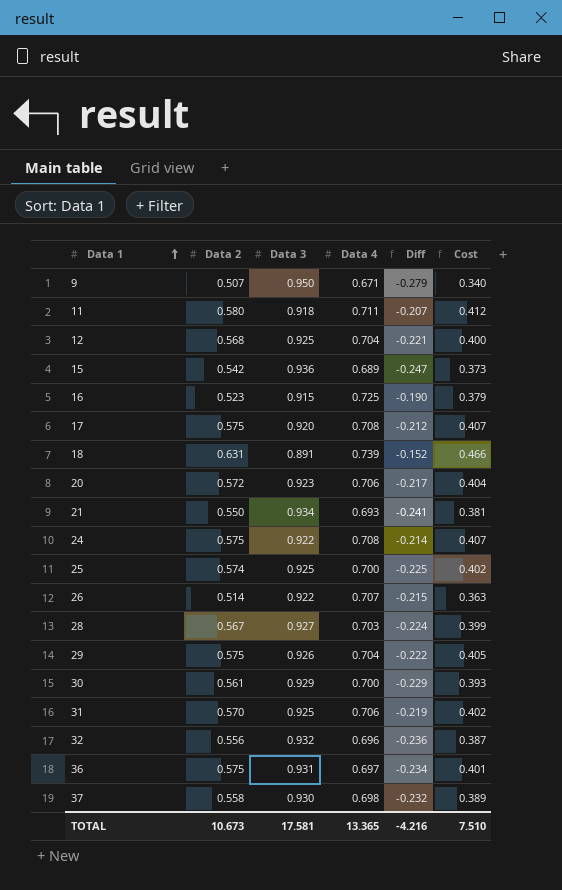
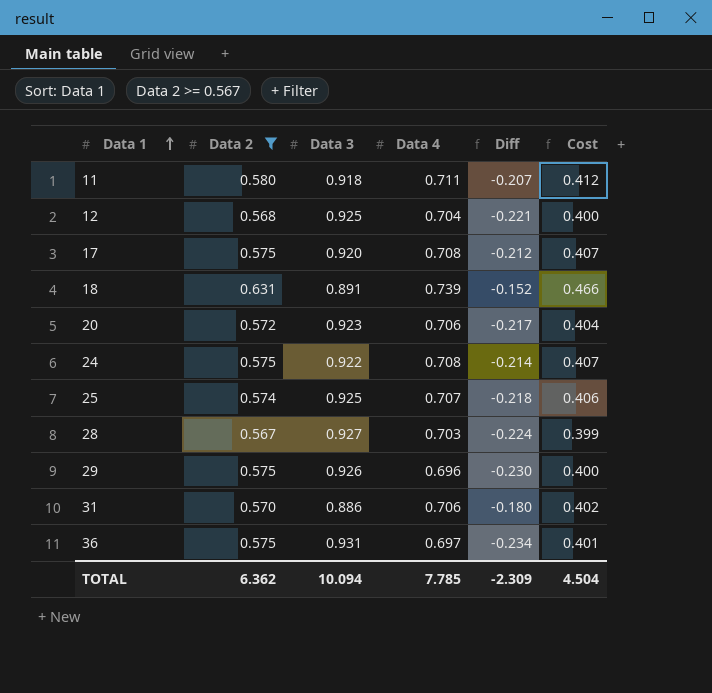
filter: none -> Data 2 >= 0.567
25 | Data 4: 0.700 -> 0.707
25 | Diff: -0.225 -> -0.218
25 | Cost: 0.402 -> 0.406
29 | Data 4: 0.704 -> 0.696
29 | Diff: -0.222 -> -0.230
29 | Cost: 0.405 -> 0.400
31 | Data 3: 0.925 -> 0.886
31 | Diff: -0.219 -> -0.180
TOTAL | Data 2: 10.673 -> 6.362
TOTAL | Data 3: 17.581 -> 10.094
TOTAL | Data 4: 13.365 -> 7.785
TOTAL | Diff: -4.216 -> -2.309
TOTAL | Cost: 7.510 -> 4.504

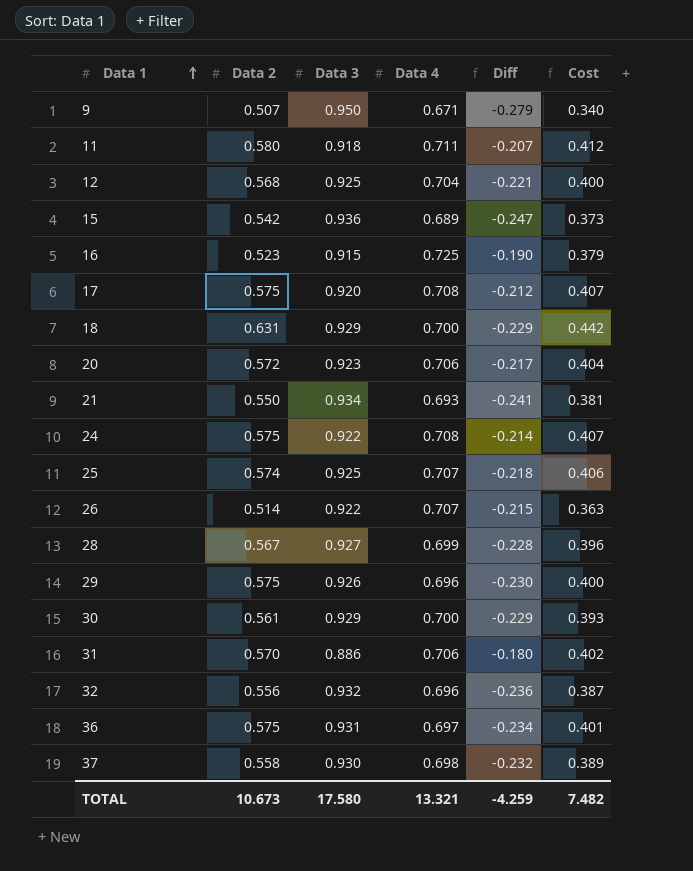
filter: Data 2 >= 0.567 -> none
18 | Data 3: 0.891 -> 0.929
18 | Data 4: 0.739 -> 0.700
18 | Diff: -0.152 -> -0.229
18 | Cost: 0.466 -> 0.442
28 | Data 4: 0.703 -> 0.699
28 | Diff: -0.224 -> -0.228
28 | Cost: 0.399 -> 0.396
TOTAL | Data 2: 6.362 -> 10.673
TOTAL | Data 3: 10.094 -> 17.580
TOTAL | Data 4: 7.785 -> 13.321
TOTAL | Diff: -2.309 -> -4.259
TOTAL | Cost: 4.504 -> 7.482

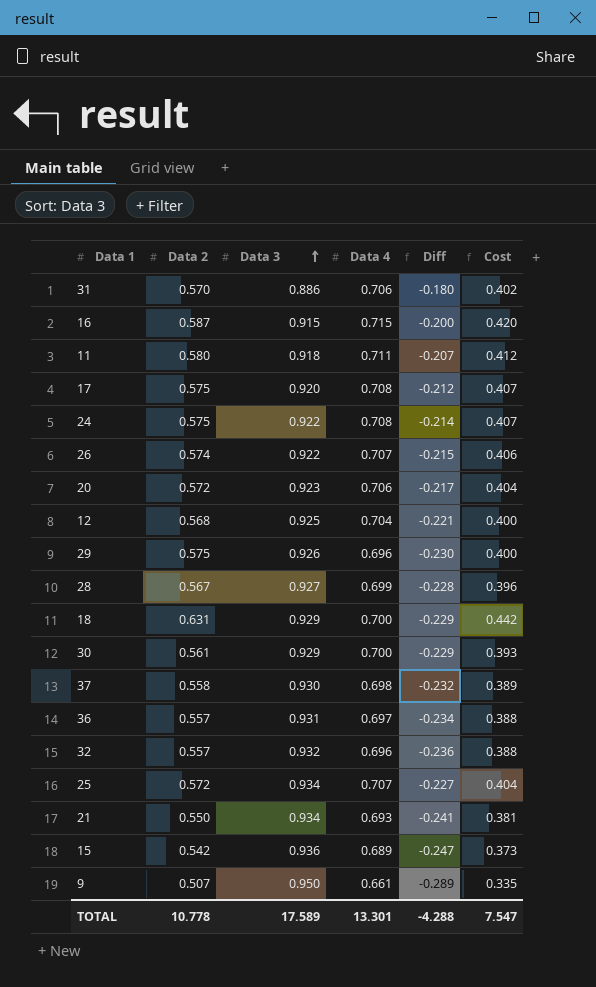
row order: Data 1 ascending -> Data 3 ascending
16 | Data 2: 0.523 -> 0.587
16 | Data 4: 0.725 -> 0.715
16 | Diff: -0.190 -> -0.200
16 | Cost: 0.379 -> 0.420
26 | Data 2: 0.514 -> 0.574
26 | Cost: 0.363 -> 0.406
36 | Data 2: 0.575 -> 0.557
36 | Cost: 0.401 -> 0.388
32 | Data 2: 0.556 -> 0.557
32 | Cost: 0.387 -> 0.388
25 | Data 2: 0.574 -> 0.572
25 | Data 3: 0.925 -> 0.934
25 | Diff: -0.218 -> -0.227
25 | Cost: 0.406 -> 0.404
9 | Data 4: 0.671 -> 0.661
9 | Diff: -0.279 -> -0.289
9 | Cost: 0.340 -> 0.335
TOTAL | Data 2: 10.673 -> 10.778
TOTAL | Data 3: 17.580 -> 17.589
TOTAL | Data 4: 13.321 -> 13.301
TOTAL | Diff: -4.259 -> -4.288
TOTAL | Cost: 7.482 -> 7.547

